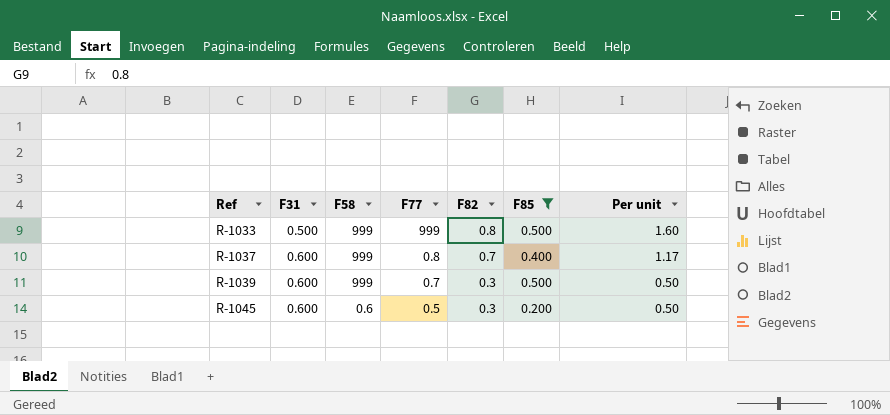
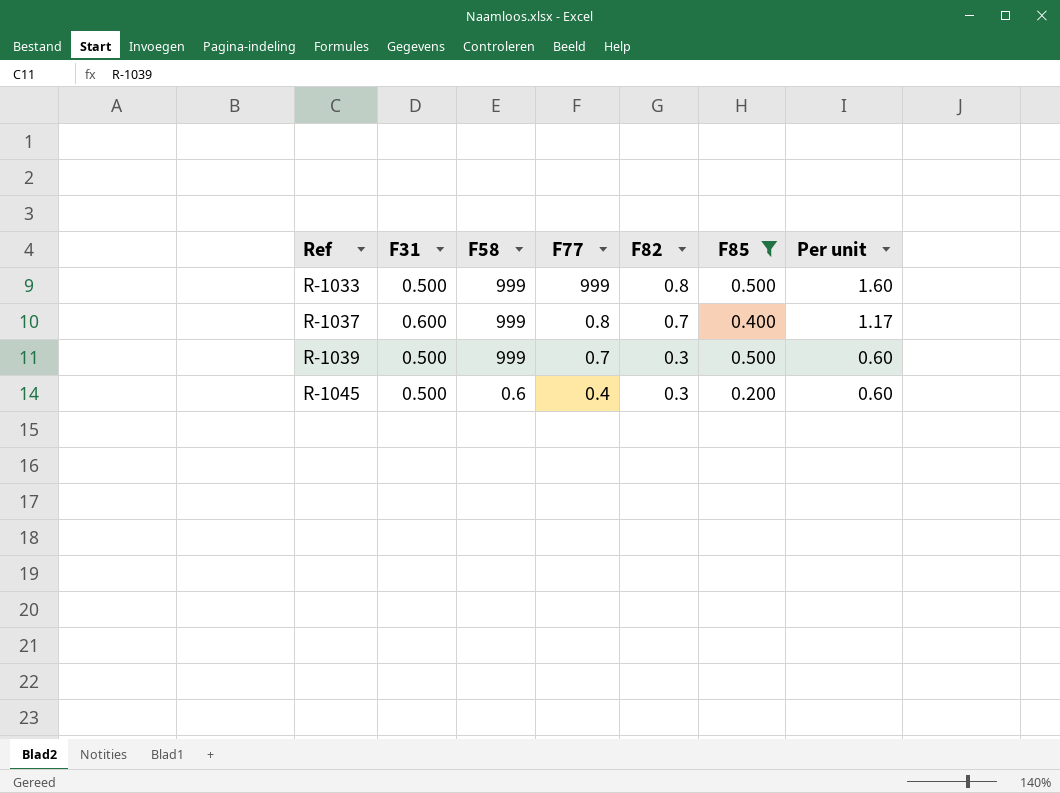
R-1039 | F31: 0.600 -> 0.500
R-1039 | Per unit: 0.50 -> 0.60
R-1045 | F31: 0.600 -> 0.500
R-1045 | F77: 0.5 -> 0.4
R-1045 | Per unit: 0.50 -> 0.60

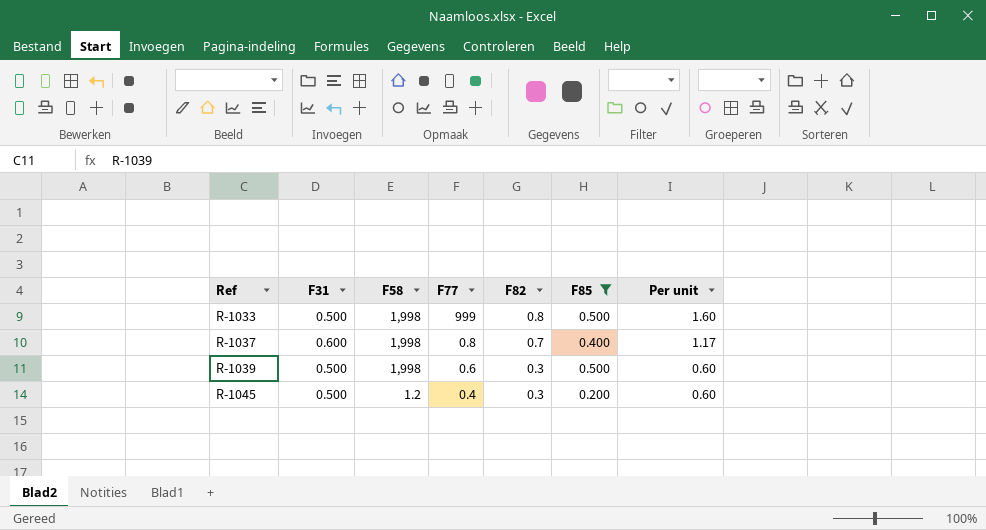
R-1033 | F58: 999 -> 1,998
R-1037 | F58: 999 -> 1,998
R-1039 | F58: 999 -> 1,998
R-1039 | F77: 0.7 -> 0.6
R-1045 | F58: 0.6 -> 1.2

